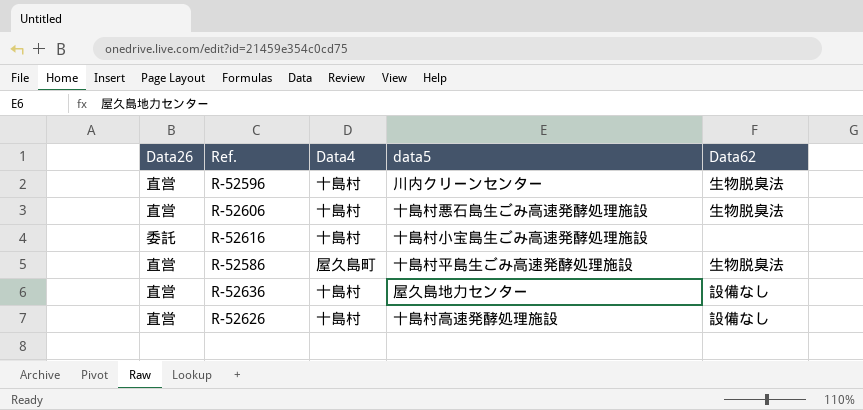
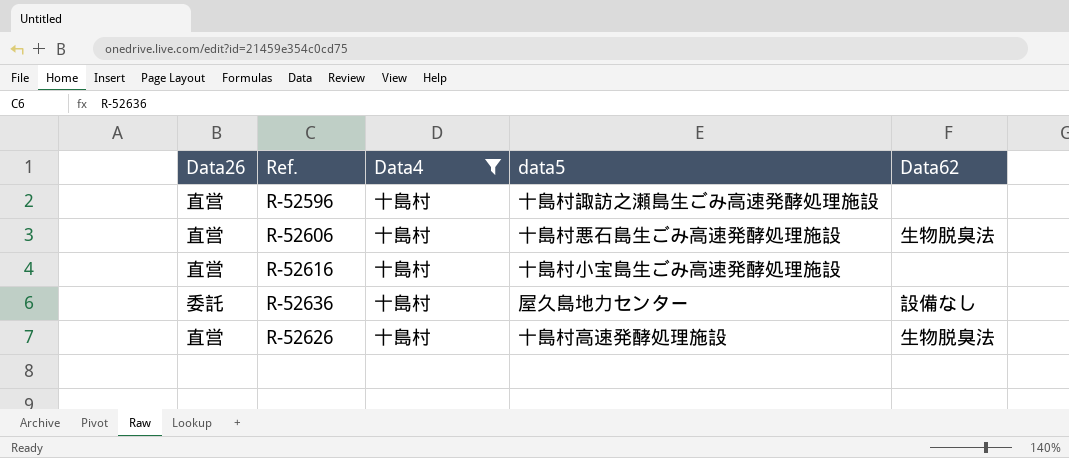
filter: none -> Data4 = 十島村
R-52596 | data5: 川内クリーンセンター -> 十島村諏訪之瀬島生ごみ高速発酵処理施設
R-52596 | Data62: 生物脱臭法 -> none
R-52616 | Data26: 委託 -> 直営
R-52636 | Data26: 直営 -> 委託
R-52626 | Data62: 設備なし -> 生物脱臭法

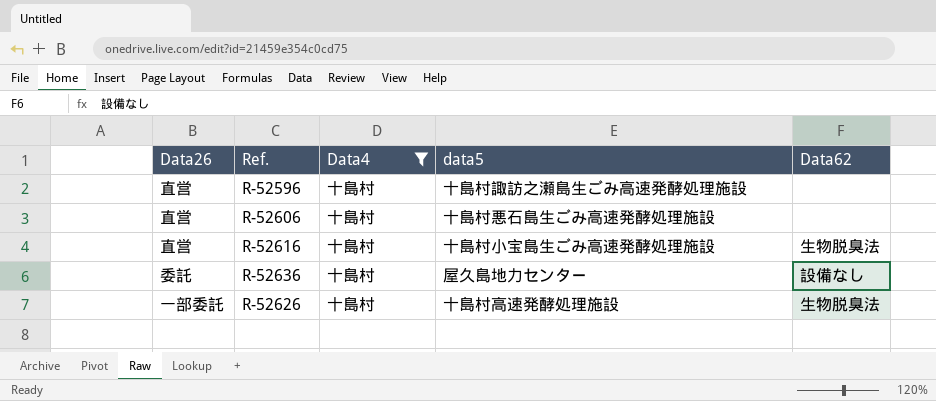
R-52606 | Data62: 生物脱臭法 -> none
R-52616 | Data62: none -> 生物脱臭法
R-52626 | Data26: 直営 -> 一部委託

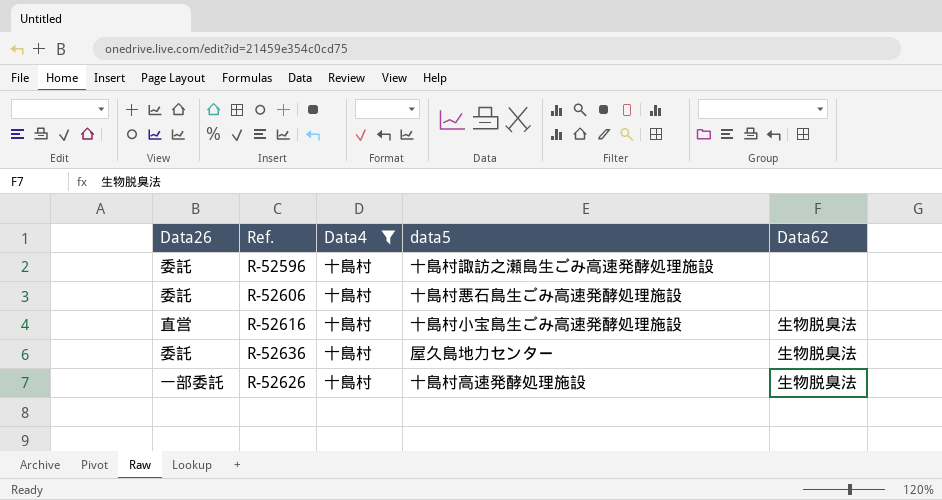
R-52596 | Data26: 直営 -> 委託
R-52606 | Data26: 直営 -> 委託
R-52636 | Data62: 設備なし -> 生物脱臭法

